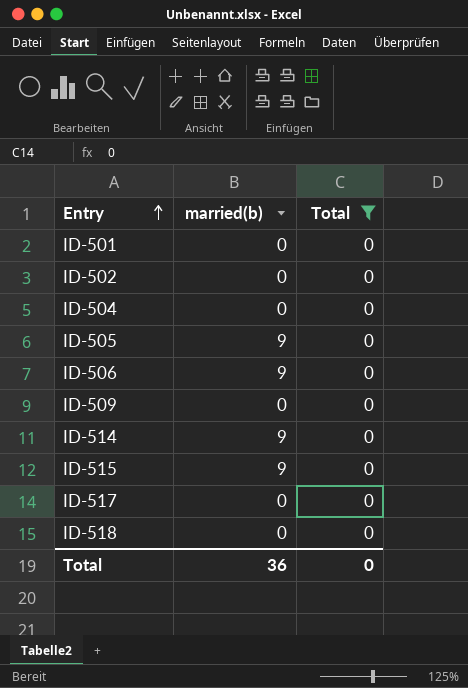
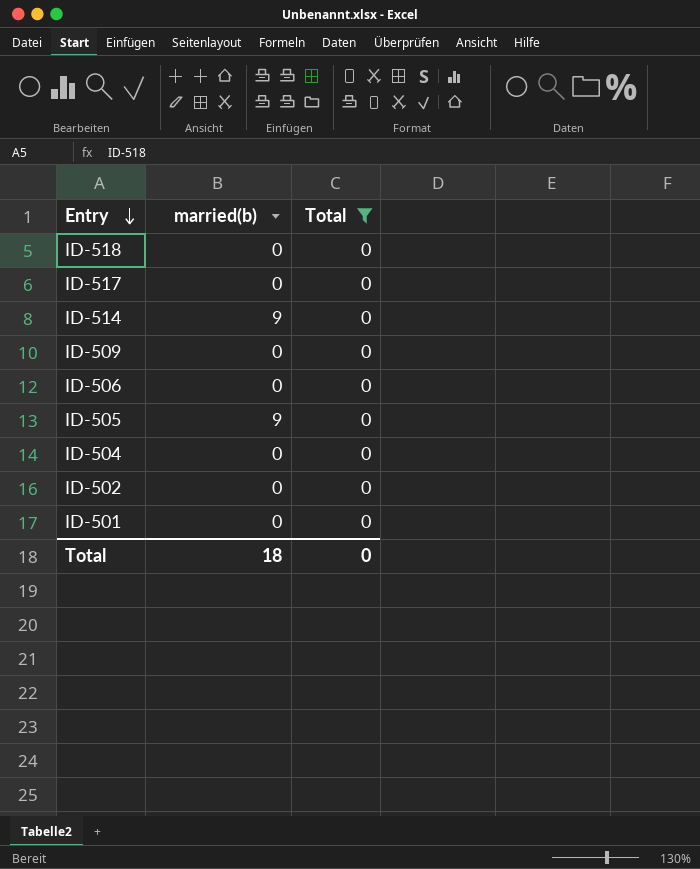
row order: Entry ascending -> Entry descending
row ID-515: 9 | 0 -> none
ID-506 | married(b): 9 -> 0
Total | married(b): 36 -> 18

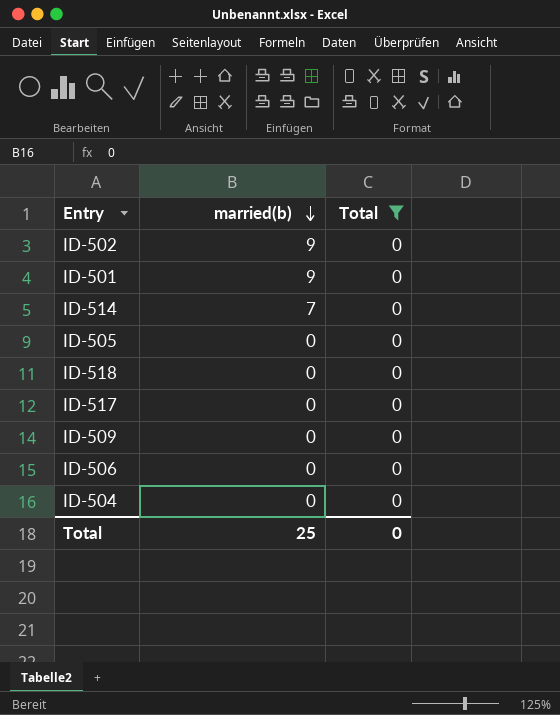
row order: Entry descending -> married(b) descending
ID-502 | married(b): 0 -> 9
ID-501 | married(b): 0 -> 9
ID-514 | married(b): 9 -> 7
ID-505 | married(b): 9 -> 0
Total | married(b): 18 -> 25

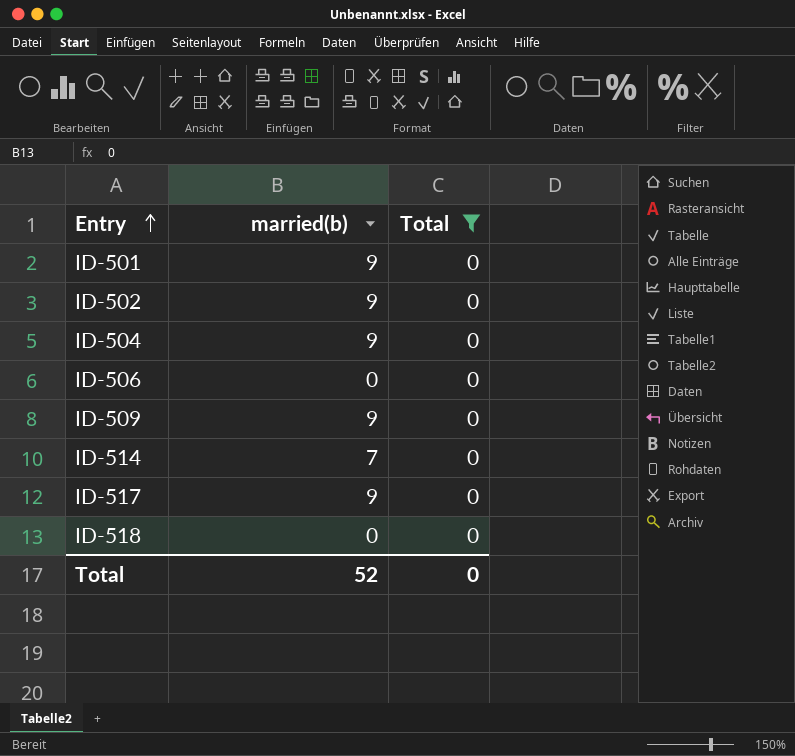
row order: married(b) descending -> Entry ascending
row ID-505: 0 | 0 -> none
ID-504 | married(b): 0 -> 9
ID-509 | married(b): 0 -> 9
ID-517 | married(b): 0 -> 9
Total | married(b): 25 -> 52

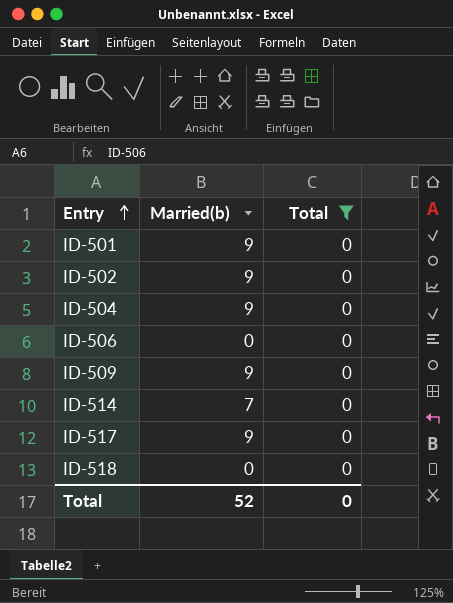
column name: married(b) -> Married(b)

